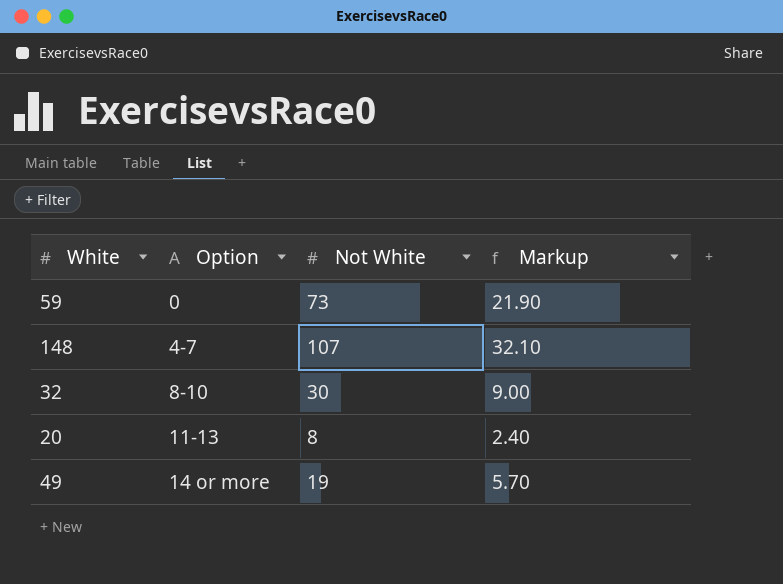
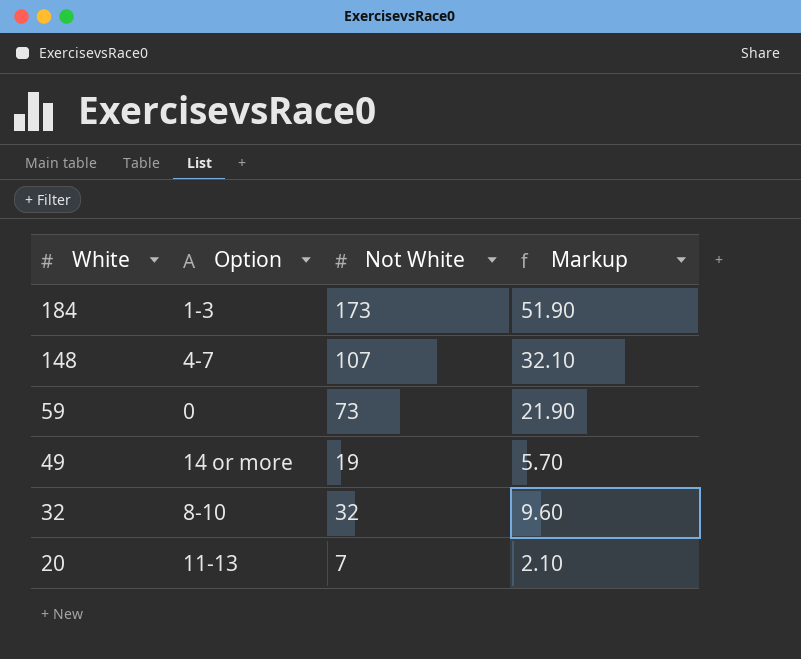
row order: Option ascending -> White descending
row 184: none -> 1-3 | 173 | 51.90
32 | Not White: 30 -> 32
32 | Markup: 9.00 -> 9.60
20 | Not White: 8 -> 7
20 | Markup: 2.40 -> 2.10

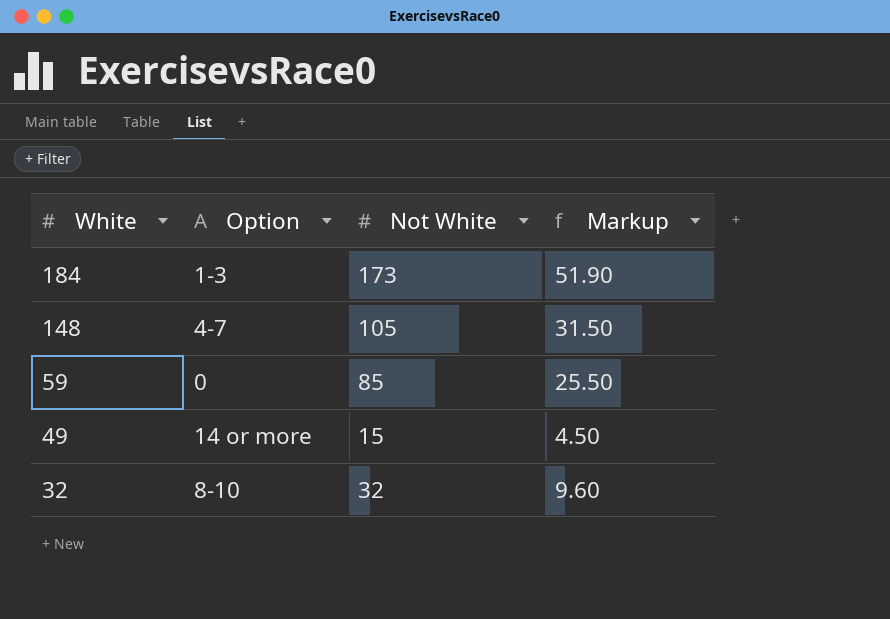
row 20: 11-13 | 7 | 2.10 -> none
148 | Not White: 107 -> 105
148 | Markup: 32.10 -> 31.50
59 | Not White: 73 -> 85
59 | Markup: 21.90 -> 25.50
49 | Not White: 19 -> 15
49 | Markup: 5.70 -> 4.50

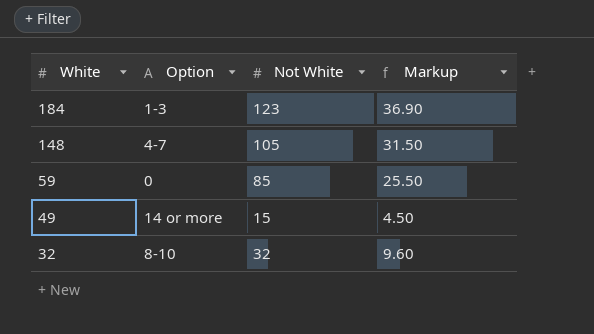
184 | Not White: 173 -> 123
184 | Markup: 51.90 -> 36.90

